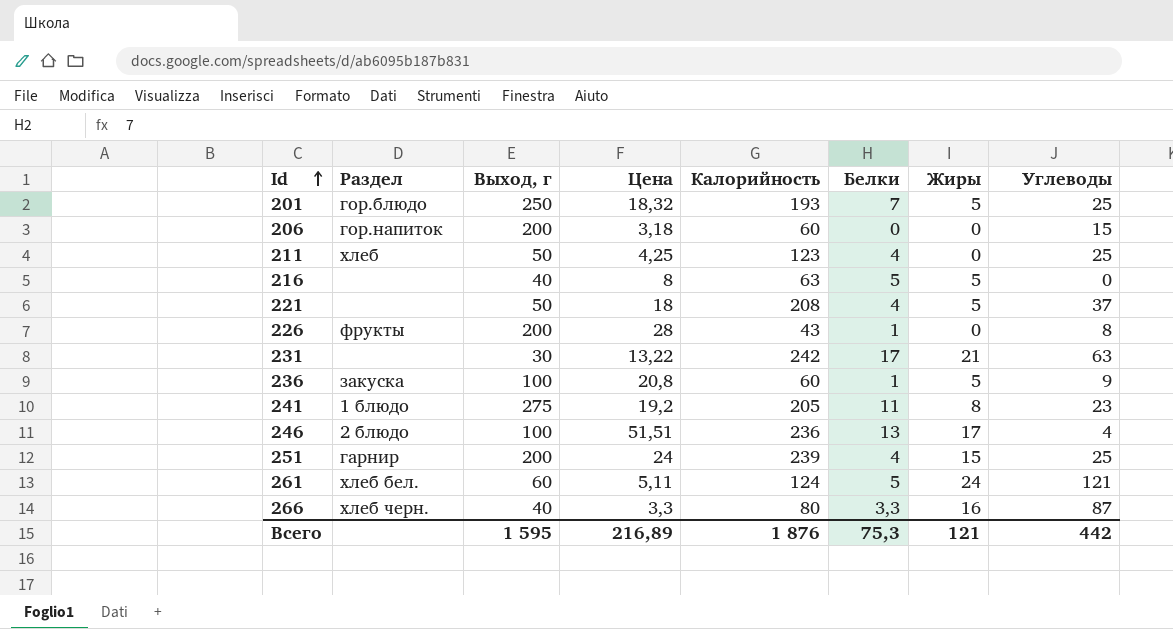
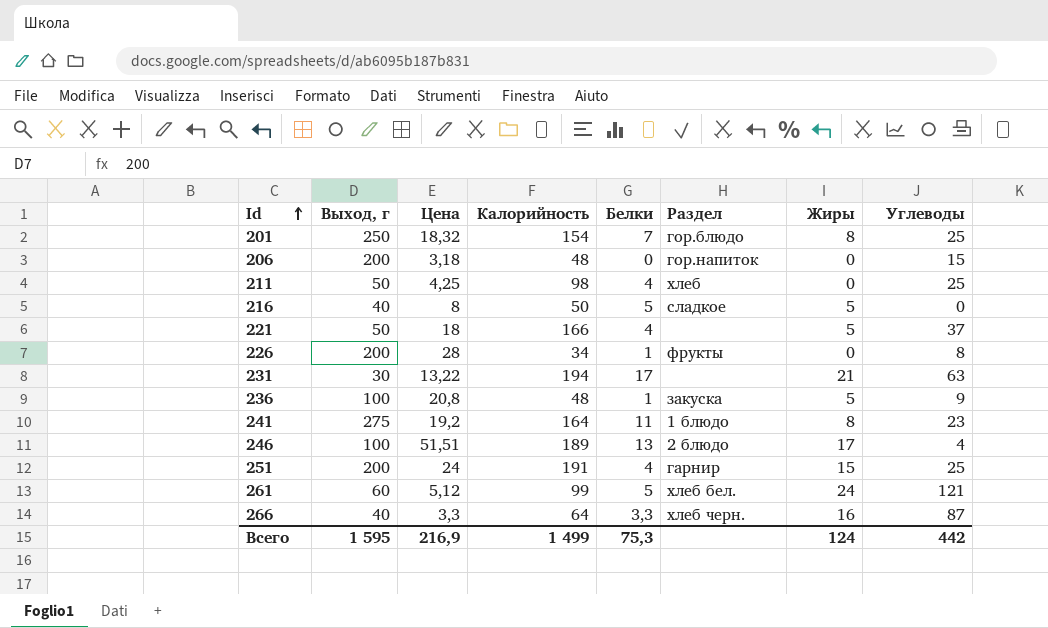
column Раздел | position: 2 -> 6
201 | Калорийность: 193 -> 154
201 | Жиры: 5 -> 8
206 | Калорийность: 60 -> 48
211 | Калорийность: 123 -> 98
216 | Калорийность: 63 -> 50
216 | Раздел: none -> сладкое
221 | Калорийность: 208 -> 166
226 | Калорийность: 43 -> 34
231 | Калорийность: 242 -> 194
236 | Калорийность: 60 -> 48
241 | Калорийность: 205 -> 164
246 | Калорийность: 236 -> 189
251 | Калорийность: 239 -> 191
261 | Цена: 5,11 -> 5,12
261 | Калорийность: 124 -> 99
266 | Калорийность: 80 -> 64
Всего | Цена: 216,89 -> 216,9
Всего | Калорийность: 1 876 -> 1 499
Всего | Жиры: 121 -> 124

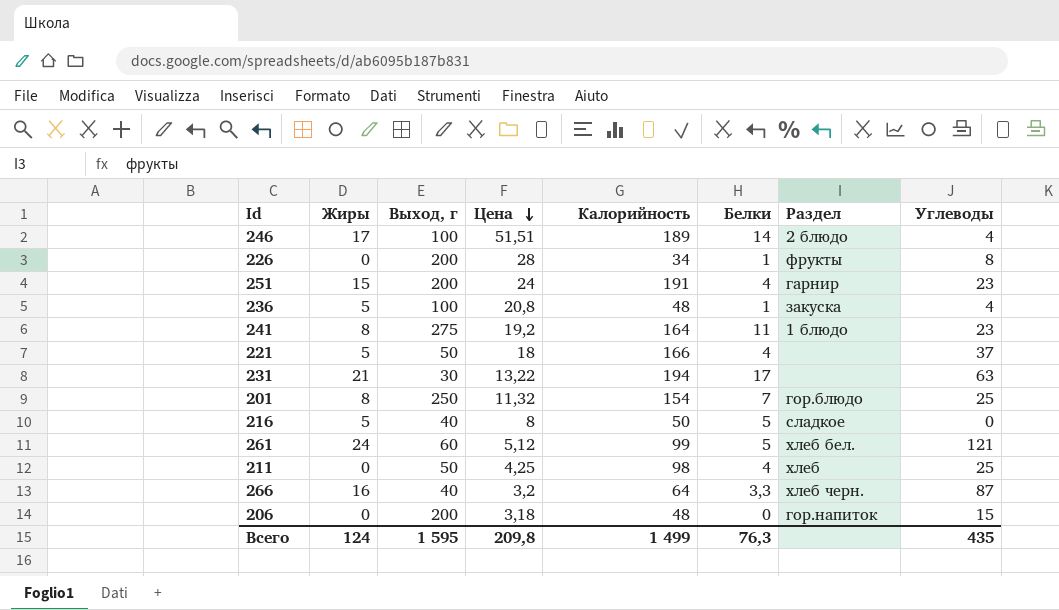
row order: Id ascending -> Цена descending
column Жиры | position: 7 -> 2
246 | Белки: 13 -> 14
251 | Углеводы: 25 -> 23
236 | Углеводы: 9 -> 4
201 | Цена: 18,32 -> 11,32
266 | Цена: 3,3 -> 3,2
Всего | Цена: 216,9 -> 209,8
Всего | Белки: 75,3 -> 76,3
Всего | Углеводы: 442 -> 435

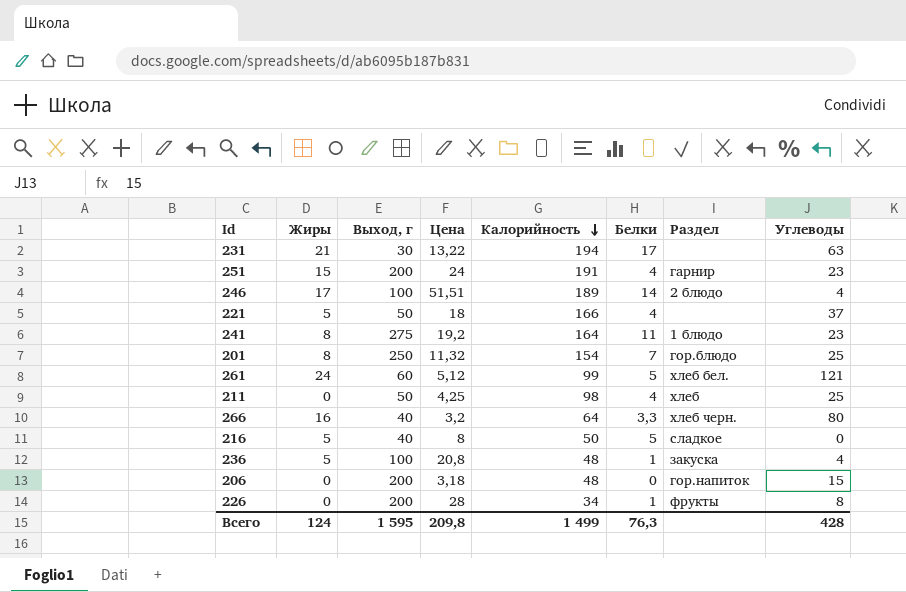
row order: Цена descending -> Калорийность descending
266 | Углеводы: 87 -> 80
Всего | Углеводы: 435 -> 428

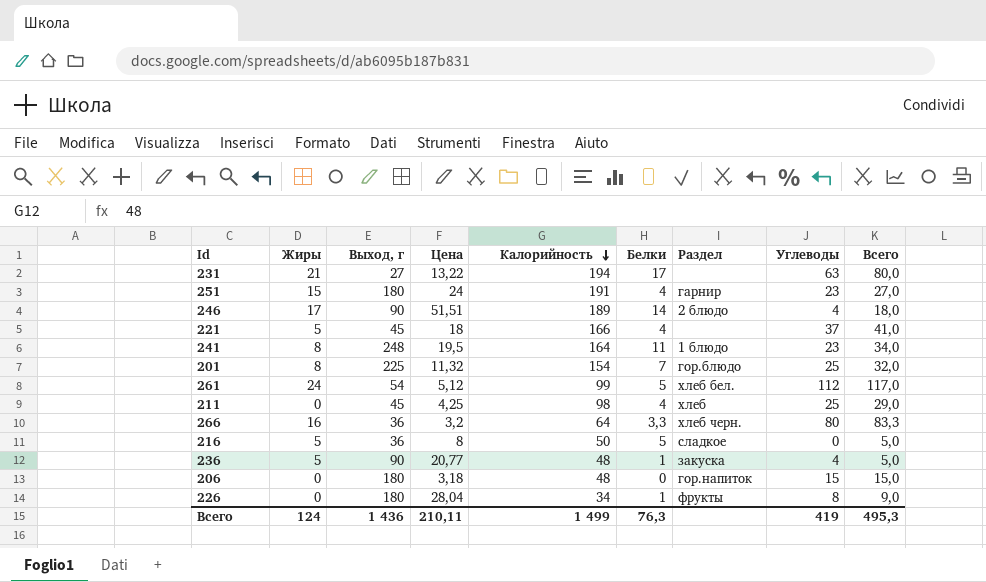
column Всего | formula: none -> [Белки] + [Углеводы]
231 | Выход, г: 30 -> 27
251 | Выход, г: 200 -> 180
246 | Выход, г: 100 -> 90
221 | Выход, г: 50 -> 45
241 | Выход, г: 275 -> 248
241 | Цена: 19,2 -> 19,5
201 | Выход, г: 250 -> 225
261 | Выход, г: 60 -> 54
261 | Углеводы: 121 -> 112
211 | Выход, г: 50 -> 45
266 | Выход, г: 40 -> 36
216 | Выход, г: 40 -> 36
236 | Выход, г: 100 -> 90
236 | Цена: 20,8 -> 20,77
206 | Выход, г: 200 -> 180
226 | Выход, г: 200 -> 180
226 | Цена: 28 -> 28,04
Всего | Выход, г: 1 595 -> 1 436
Всего | Цена: 209,8 -> 210,11
Всего | Углеводы: 428 -> 419

